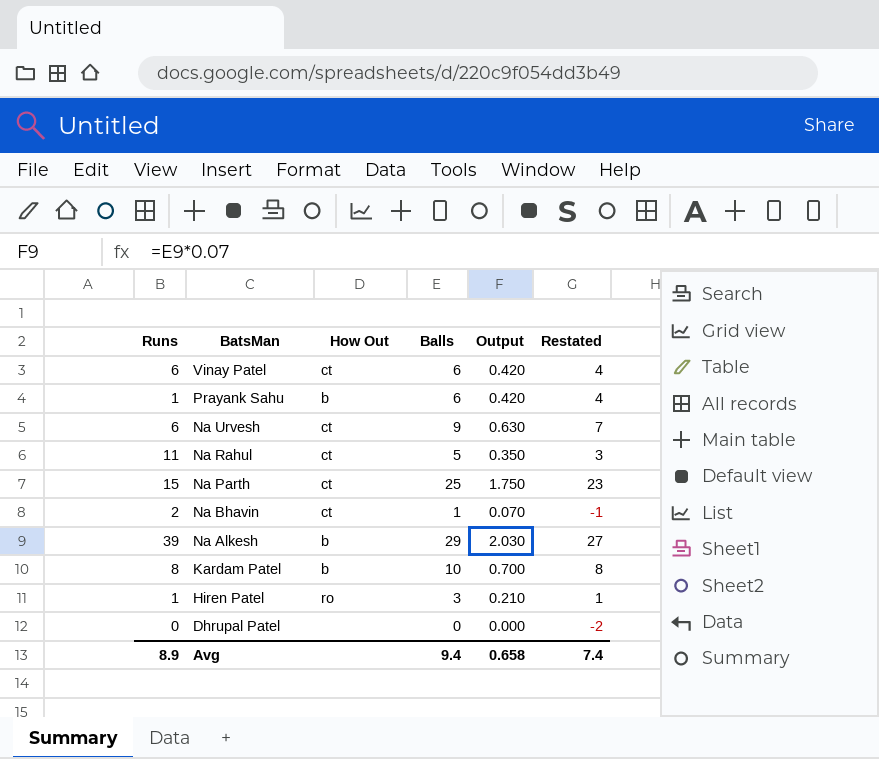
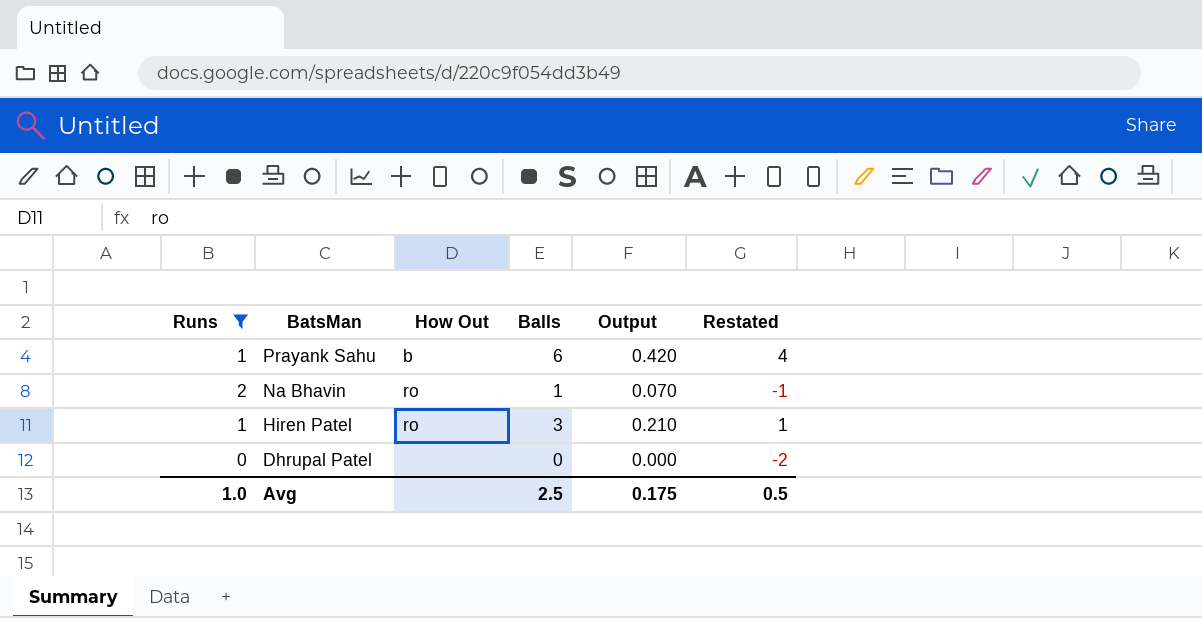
filter: none -> Runs <= 2
Na Bhavin | How Out: ct -> ro
Avg | Runs: 8.9 -> 1.0
Avg | Balls: 9.4 -> 2.5
Avg | Output: 0.658 -> 0.175
Avg | Restated: 7.4 -> 0.5

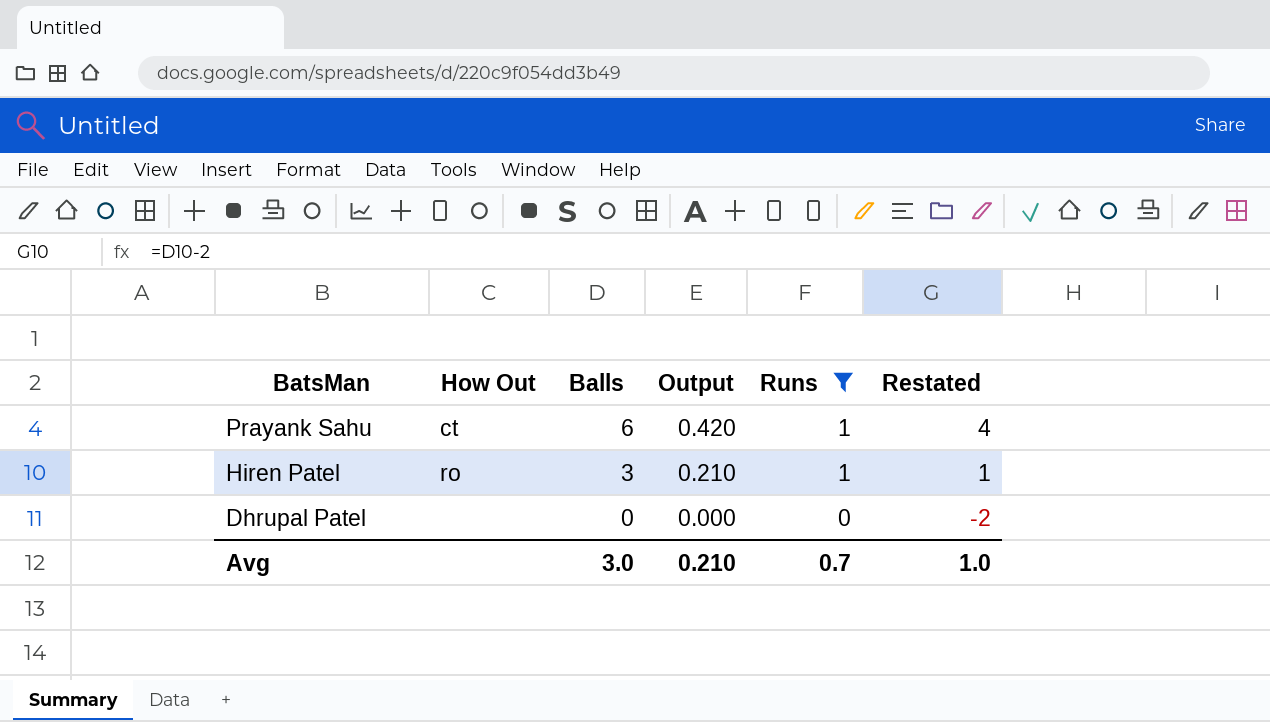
column Runs | position: 1 -> 5
row Na Bhavin: 2 | ro | 1 | 0.070 | -1 -> none
Prayank Sahu | How Out: b -> ct
Avg | Balls: 2.5 -> 3.0
Avg | Output: 0.175 -> 0.210
Avg | Runs: 1.0 -> 0.7
Avg | Restated: 0.5 -> 1.0

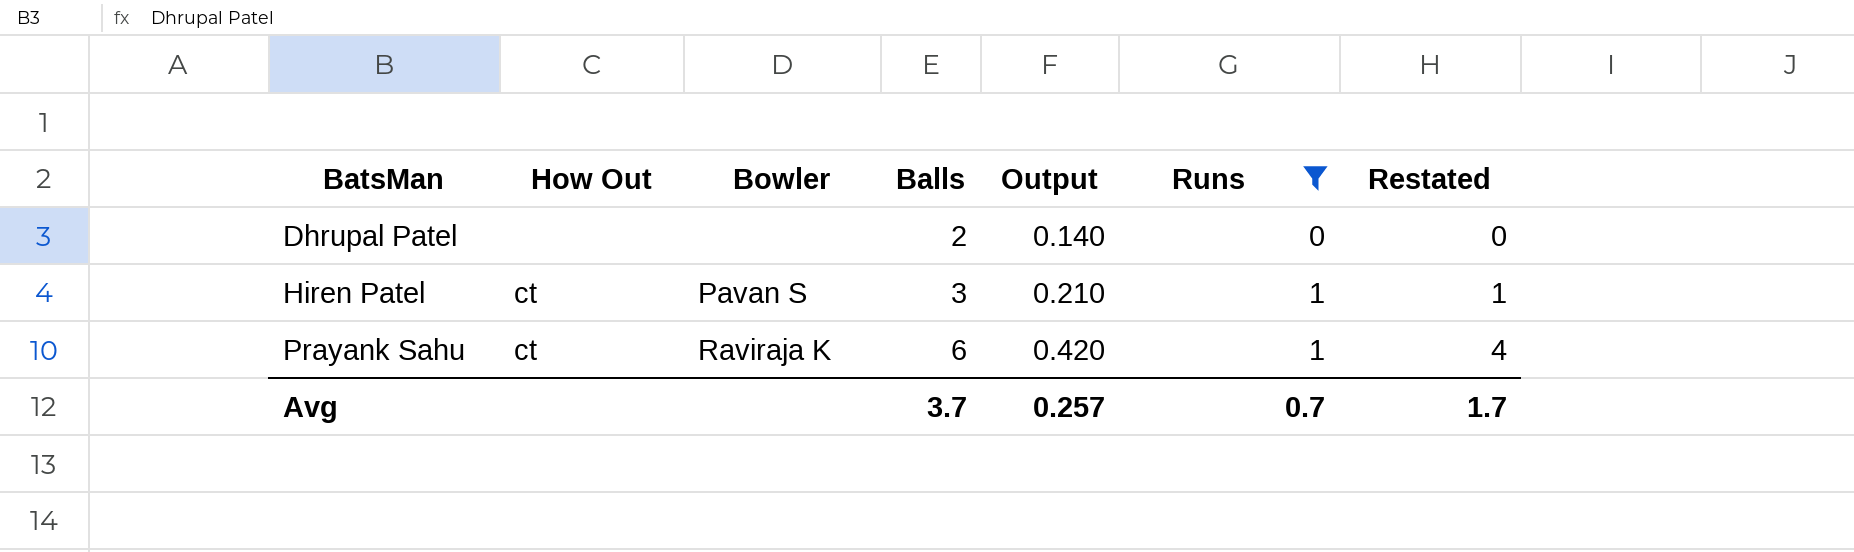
row order: BatsMan descending -> BatsMan ascending
column Bowler | position: none -> 3
Dhrupal Patel | Balls: 0 -> 2
Dhrupal Patel | Output: 0.000 -> 0.140
Dhrupal Patel | Restated: -2 -> 0
Hiren Patel | How Out: ro -> ct
Avg | Balls: 3.0 -> 3.7
Avg | Output: 0.210 -> 0.257
Avg | Restated: 1.0 -> 1.7

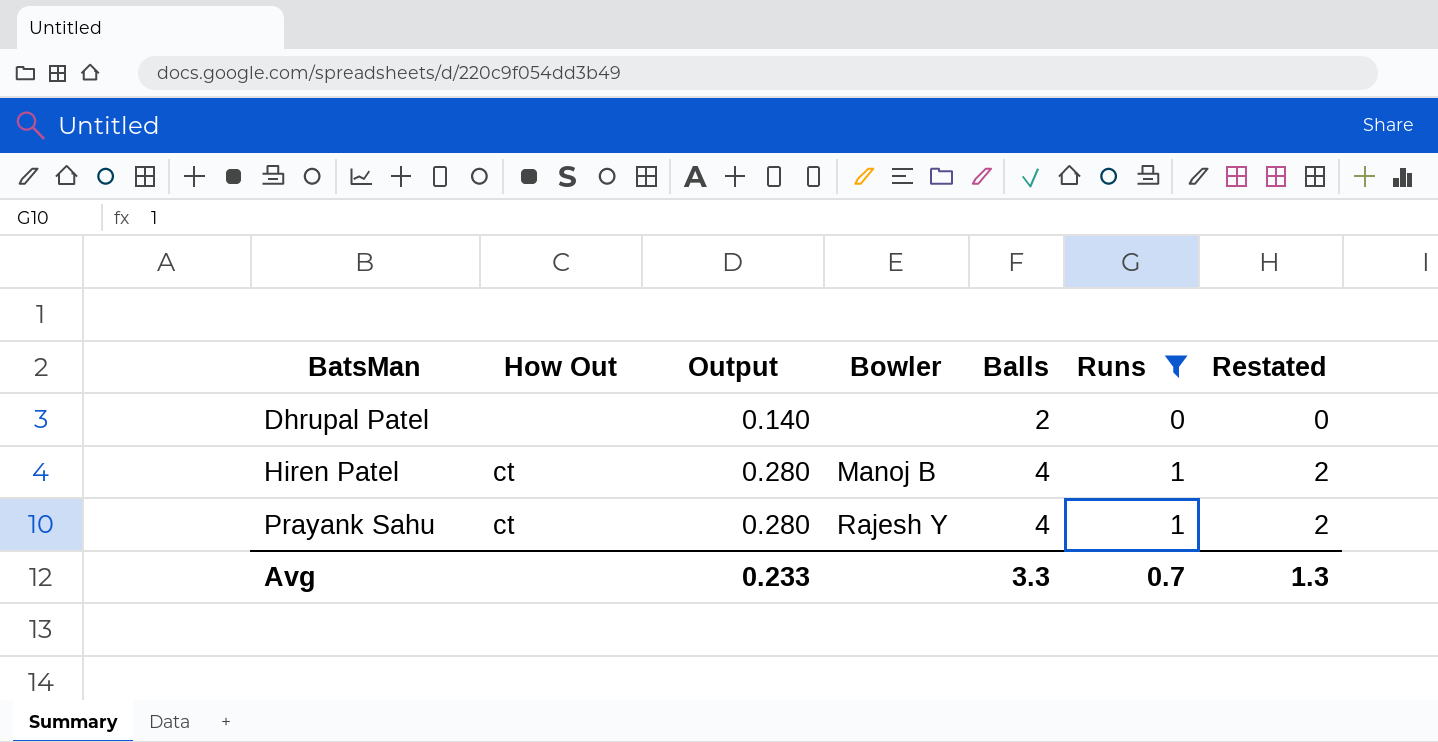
column Output | position: 5 -> 3
Hiren Patel | Output: 0.210 -> 0.280
Hiren Patel | Bowler: Pavan S -> Manoj B
Hiren Patel | Balls: 3 -> 4
Hiren Patel | Restated: 1 -> 2
Prayank Sahu | Output: 0.420 -> 0.280
Prayank Sahu | Bowler: Raviraja K -> Rajesh Y
Prayank Sahu | Balls: 6 -> 4
Prayank Sahu | Restated: 4 -> 2
Avg | Output: 0.257 -> 0.233
Avg | Balls: 3.7 -> 3.3
Avg | Restated: 1.7 -> 1.3

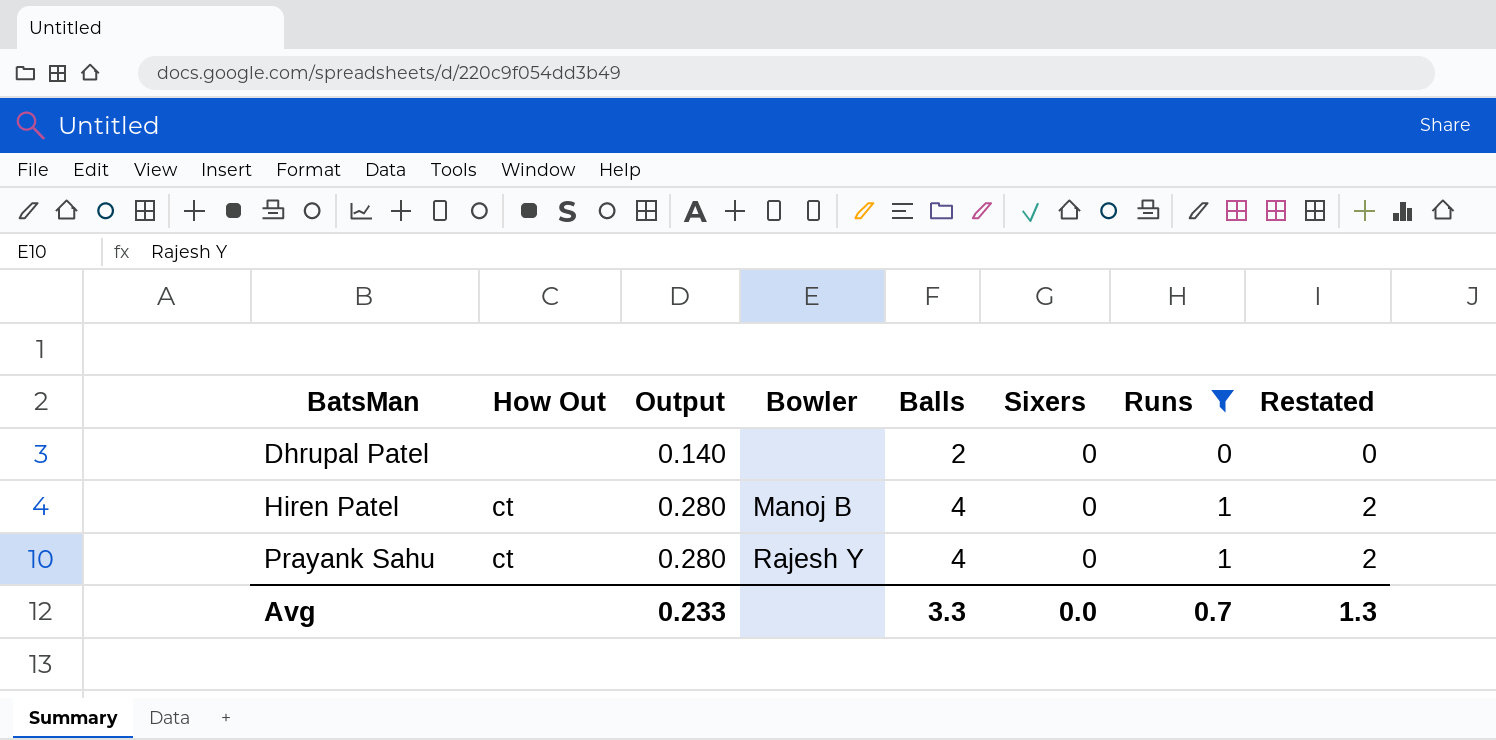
column Sixers | position: none -> 6

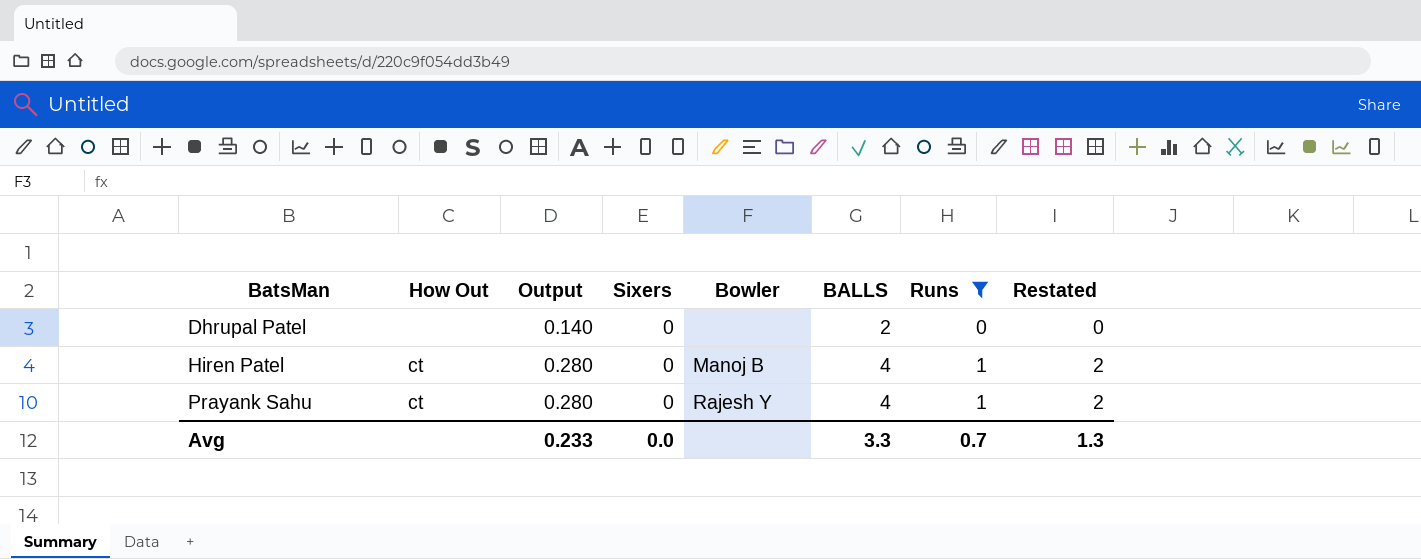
column Sixers | position: 6 -> 4
column name: Balls -> BALLS

